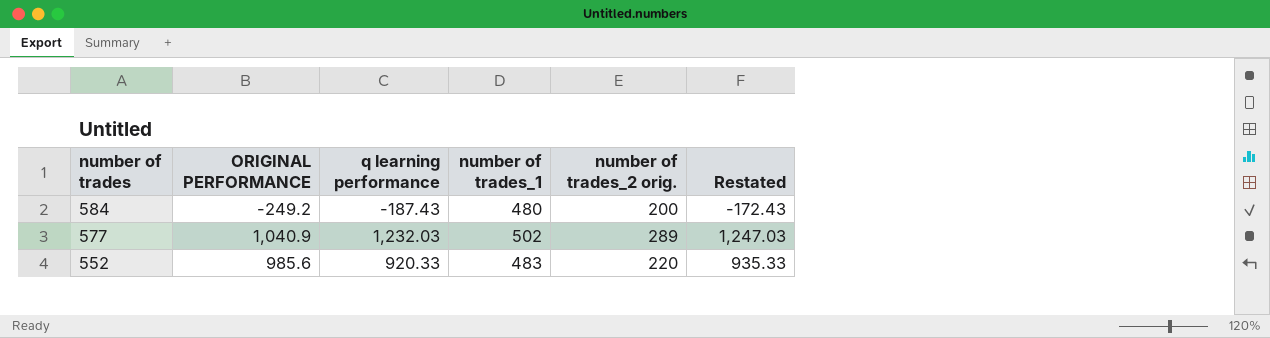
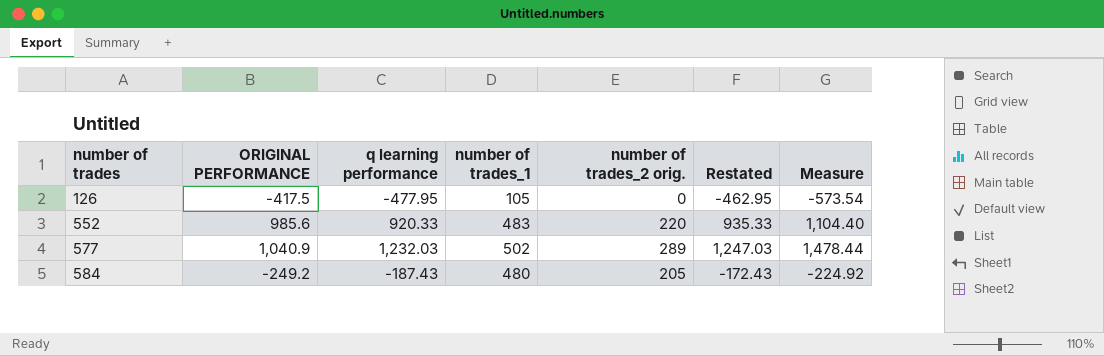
row order: number of trades descending -> number of trades ascending
column Measure | formula: none -> [q learning performance] * 1.2
row 126: none -> -417.5 | -477.95 | 105 | 0 | -462.95 | -573.54
584 | number of trades_2 orig.: 200 -> 205

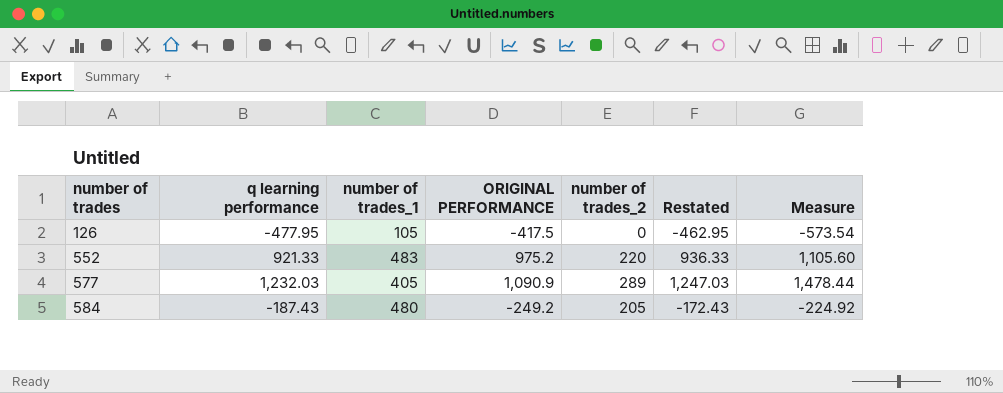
column ORIGINAL PERFORMANCE | position: 2 -> 4
column name: number of trades_2 orig. -> number of trades_2
552 | q learning performance: 920.33 -> 921.33
552 | ORIGINAL PERFORMANCE: 985.6 -> 975.2
552 | Restated: 935.33 -> 936.33
552 | Measure: 1,104.40 -> 1,105.60
577 | number of trades_1: 502 -> 405
577 | ORIGINAL PERFORMANCE: 1,040.9 -> 1,090.9

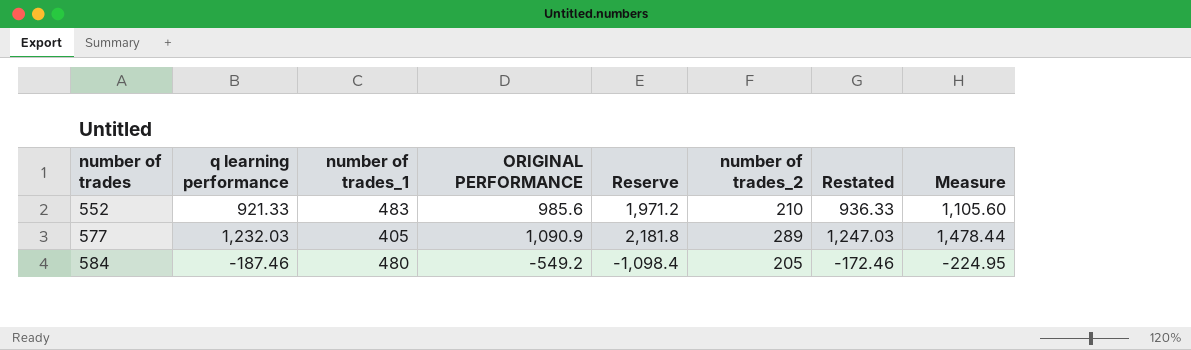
column Reserve | formula: none -> [ORIGINAL PERFORMANCE] * 2
row 126: -477.95 | 105 | -417.5 | 0 | -462.95 | -573.54 -> none
552 | ORIGINAL PERFORMANCE: 975.2 -> 985.6
552 | number of trades_2: 220 -> 210
584 | q learning performance: -187.43 -> -187.46
584 | ORIGINAL PERFORMANCE: -249.2 -> -549.2
584 | Restated: -172.43 -> -172.46
584 | Measure: -224.92 -> -224.95

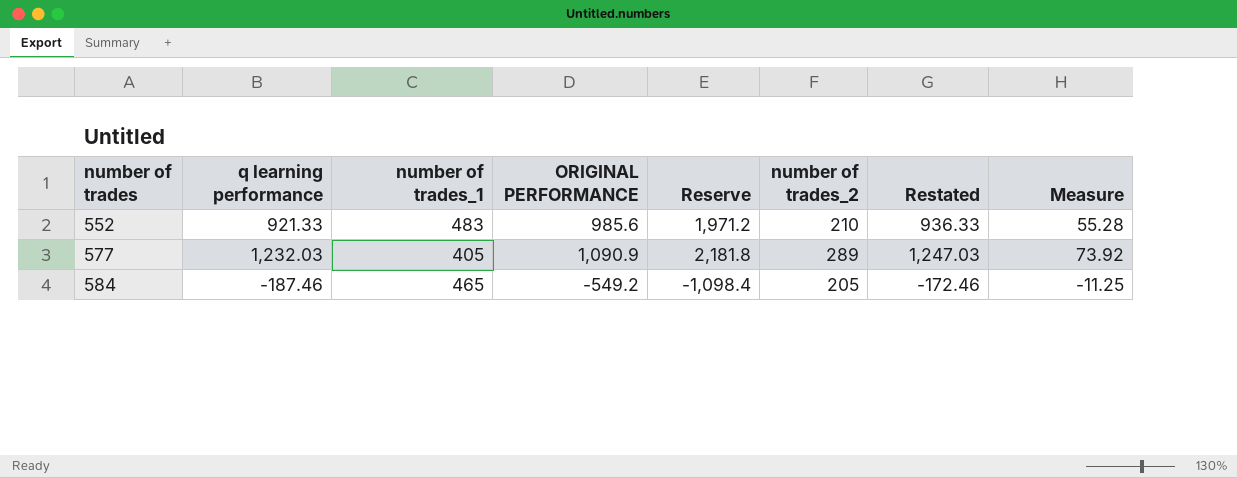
column Measure | formula: [q learning performance] * 1.2 -> [q learning performance] * 0.06
584 | number of trades_1: 480 -> 465

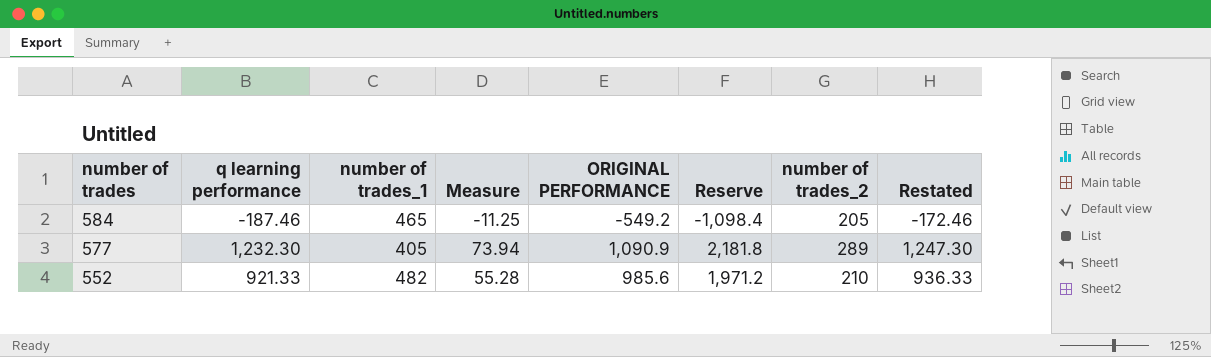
row order: number of trades ascending -> number of trades descending
column Measure | position: 8 -> 4
577 | q learning performance: 1,232.03 -> 1,232.30
577 | Measure: 73.92 -> 73.94
577 | Restated: 1,247.03 -> 1,247.30
552 | number of trades_1: 483 -> 482

